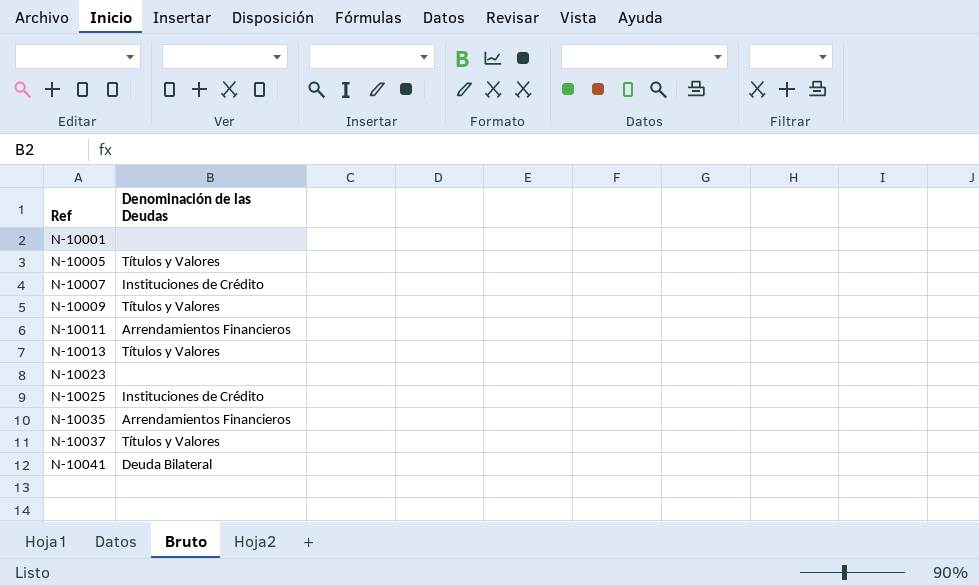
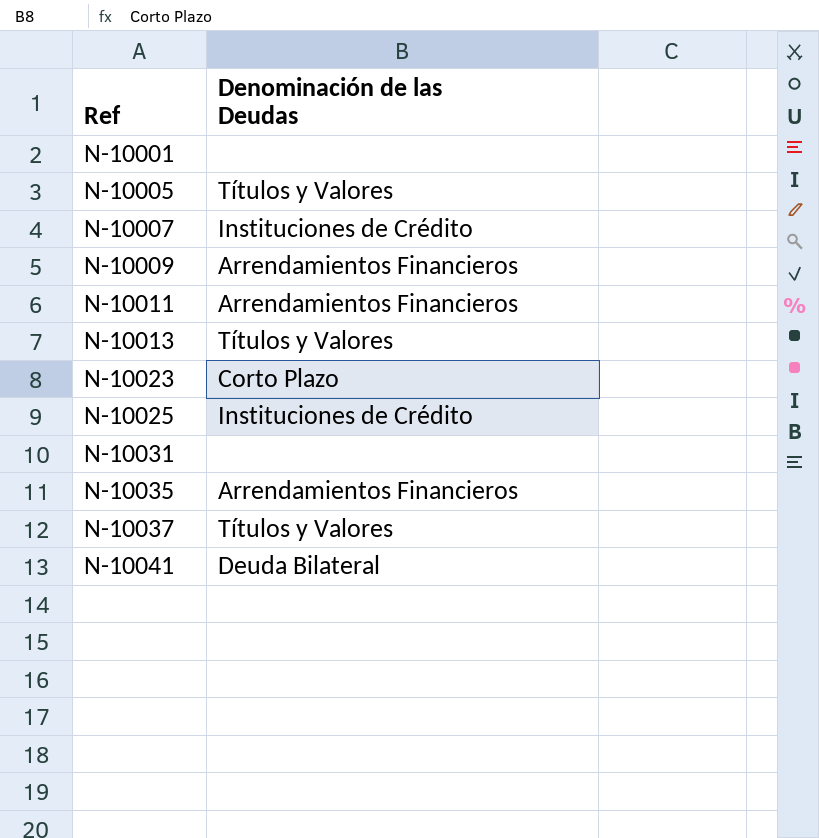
N-10009 | Denominación de las Deudas: Títulos y Valores -> Arrendamientos Financieros
N-10023 | Denominación de las Deudas: none -> Corto Plazo
row N-10031: none -> none

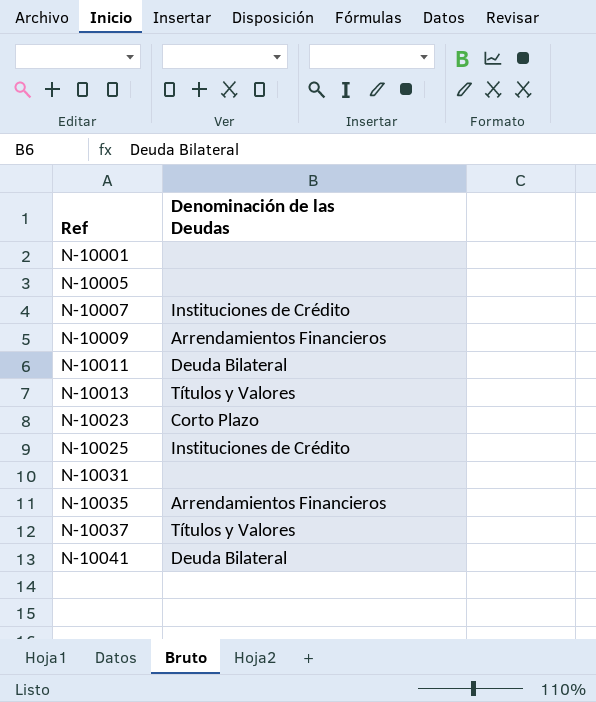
N-10005 | Denominación de las Deudas: Títulos y Valores -> none
N-10011 | Denominación de las Deudas: Arrendamientos Financieros -> Deuda Bilateral

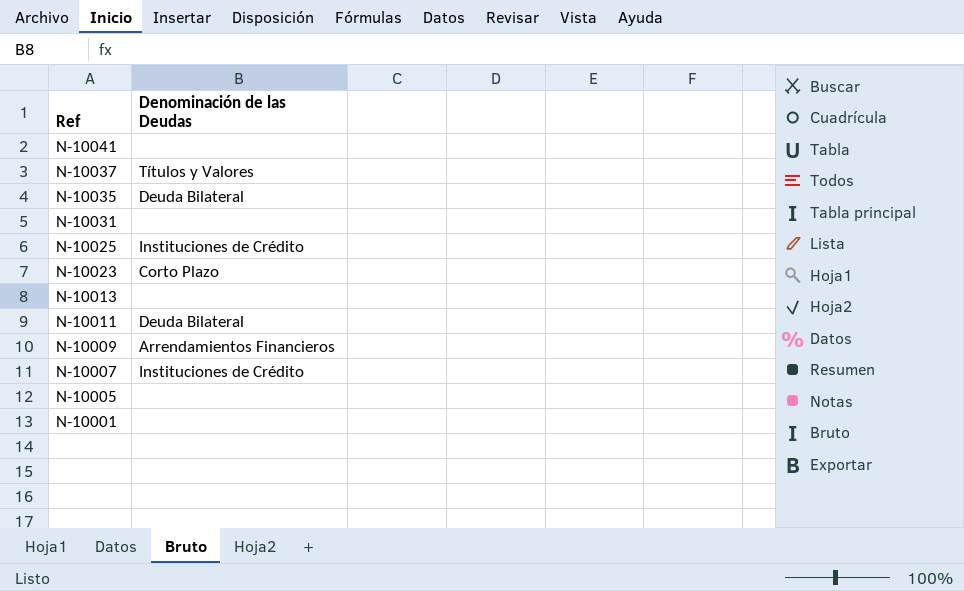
row order: Ref ascending -> Ref descending
N-10041 | Denominación de las Deudas: Deuda Bilateral -> none
N-10035 | Denominación de las Deudas: Arrendamientos Financieros -> Deuda Bilateral
N-10013 | Denominación de las Deudas: Títulos y Valores -> none

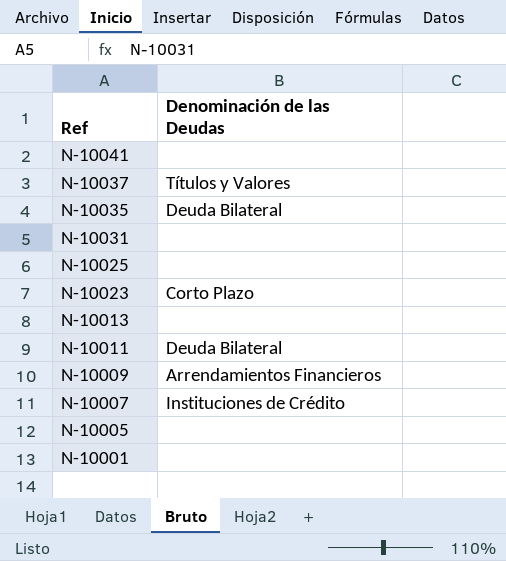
N-10025 | Denominación de las Deudas: Instituciones de Crédito -> none

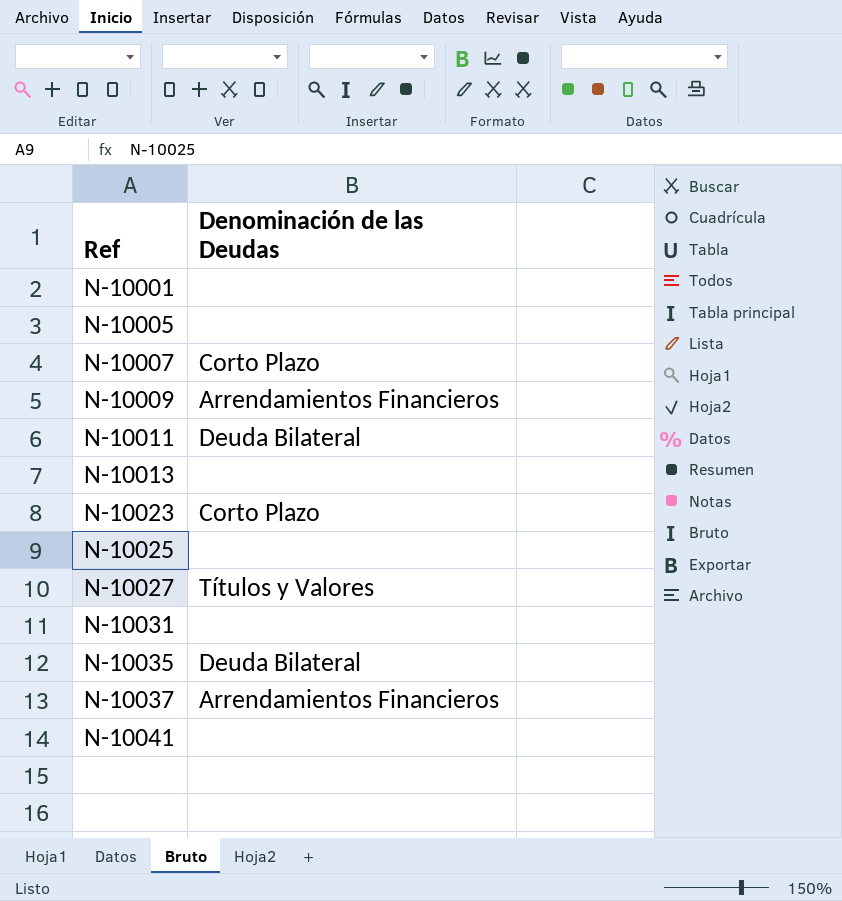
row order: Ref descending -> Ref ascending
N-10007 | Denominación de las Deudas: Instituciones de Crédito -> Corto Plazo
row N-10027: none -> Títulos y Valores
N-10037 | Denominación de las Deudas: Títulos y Valores -> Arrendamientos Financieros

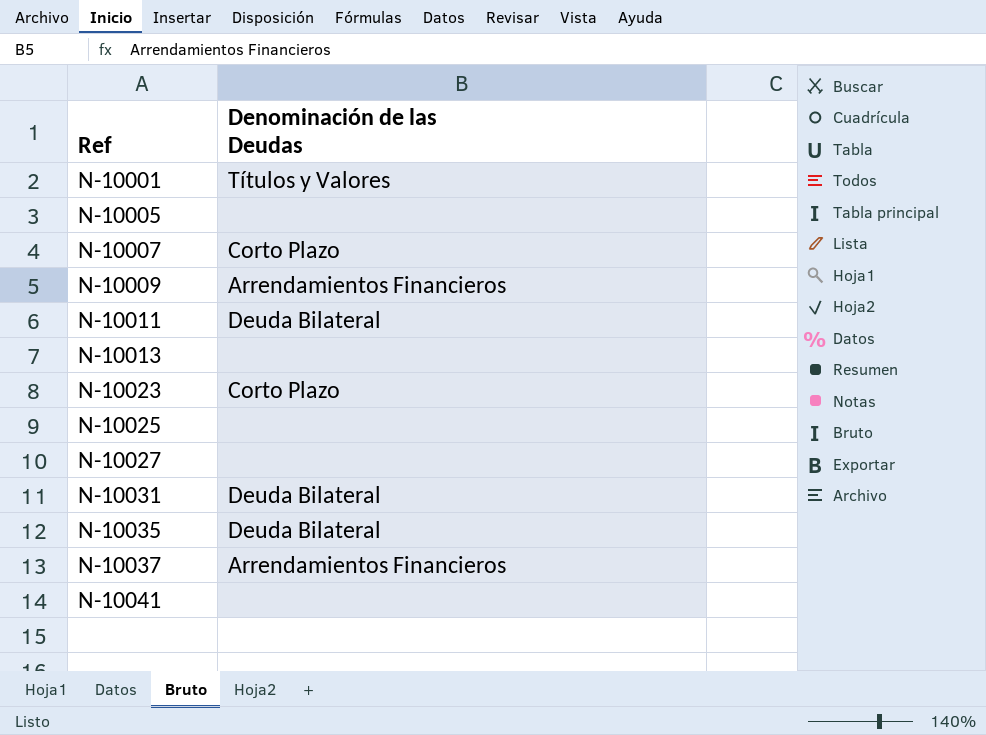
N-10001 | Denominación de las Deudas: none -> Títulos y Valores
N-10027 | Denominación de las Deudas: Títulos y Valores -> none
N-10031 | Denominación de las Deudas: none -> Deuda Bilateral

